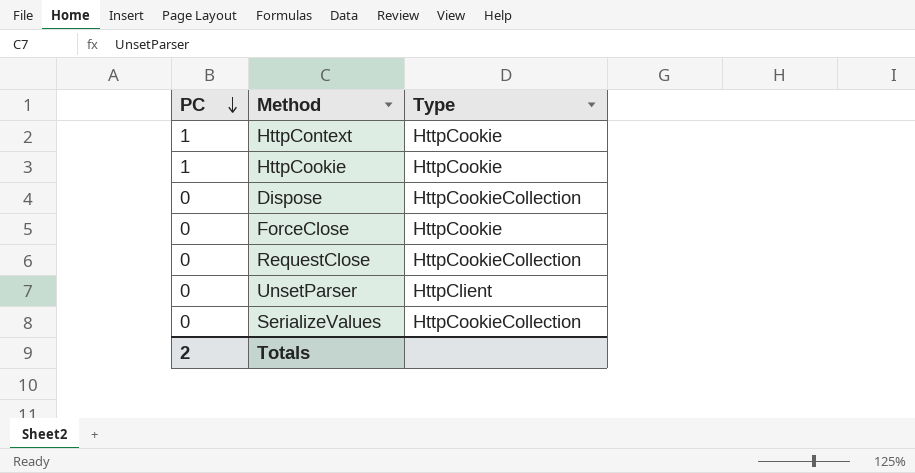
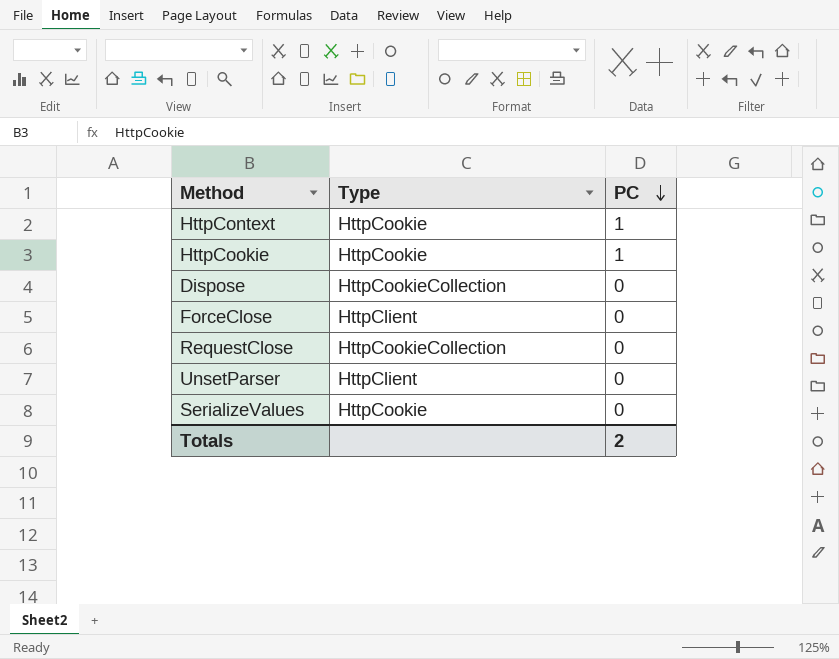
column PC | position: 1 -> 3
ForceClose | Type: HttpCookie -> HttpClient
SerializeValues | Type: HttpCookieCollection -> HttpCookie

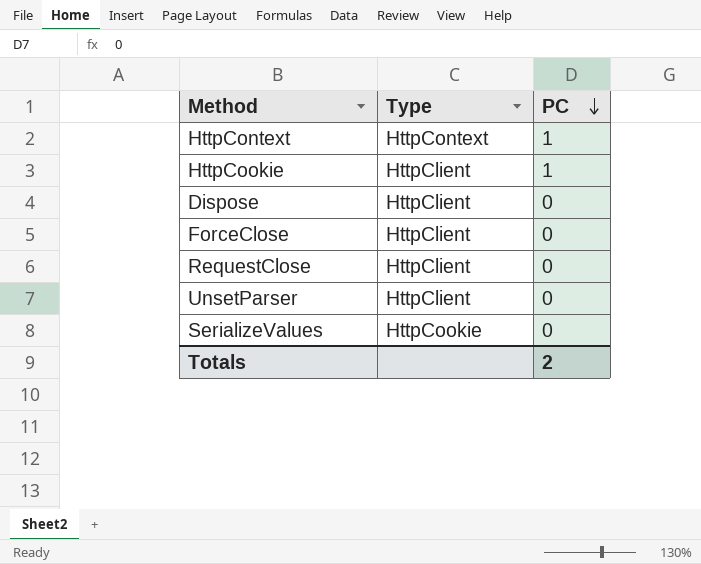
HttpContext | Type: HttpCookie -> HttpContext
HttpCookie | Type: HttpCookie -> HttpClient
Dispose | Type: HttpCookieCollection -> HttpClient
RequestClose | Type: HttpCookieCollection -> HttpClient

